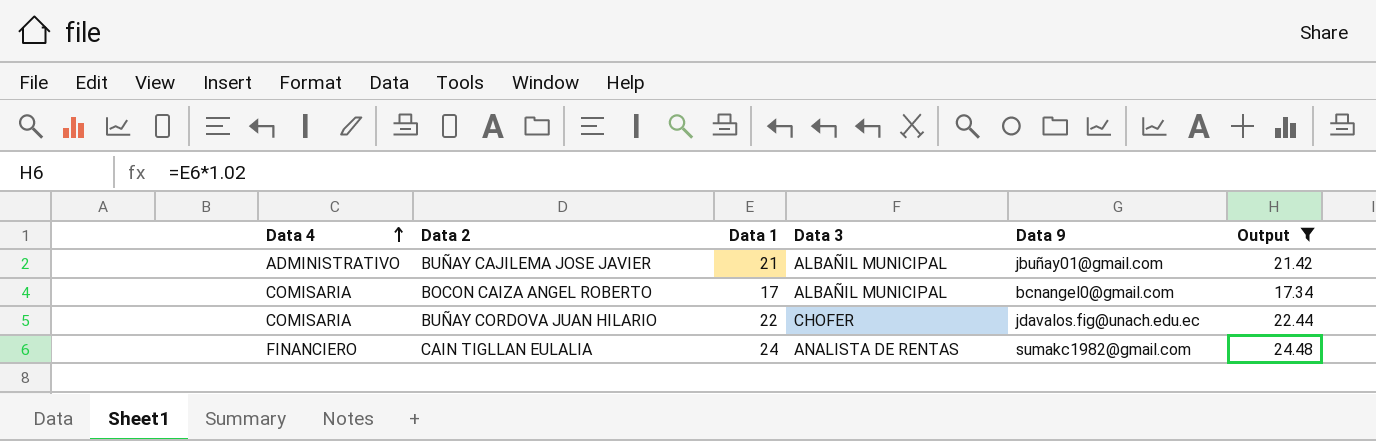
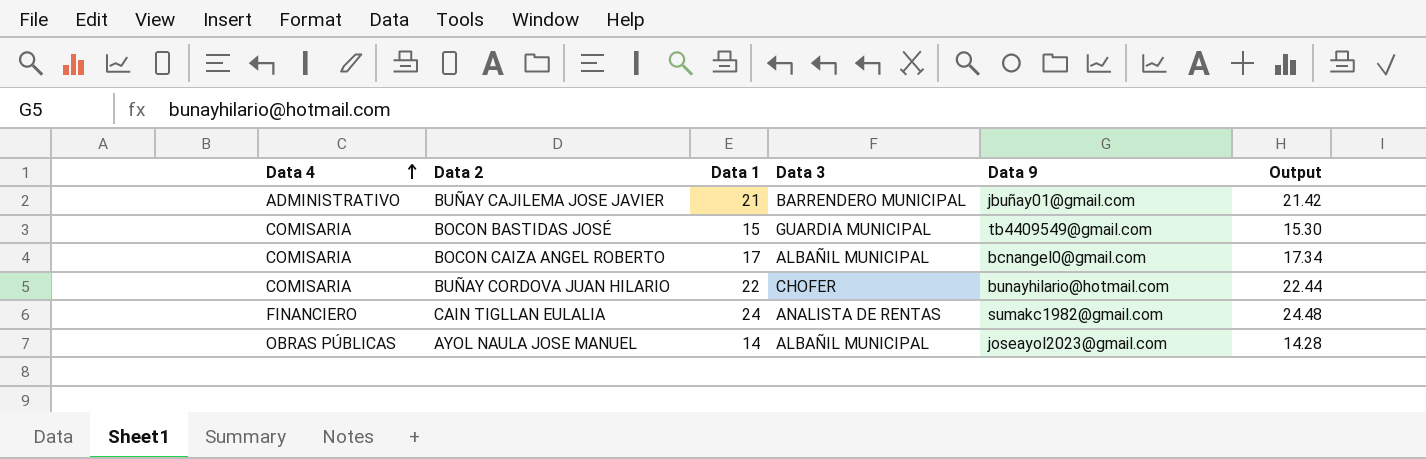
filter: Output >= 17.34 -> none
BUÑAY CAJILEMA JOSE JAVIER | Data 3: ALBAÑIL MUNICIPAL -> BARRENDERO MUNICIPAL
BUÑAY CORDOVA JUAN HILARIO | Data 9: jdavalos.fig@unach.edu.ec -> bunayhilario@hotmail.com

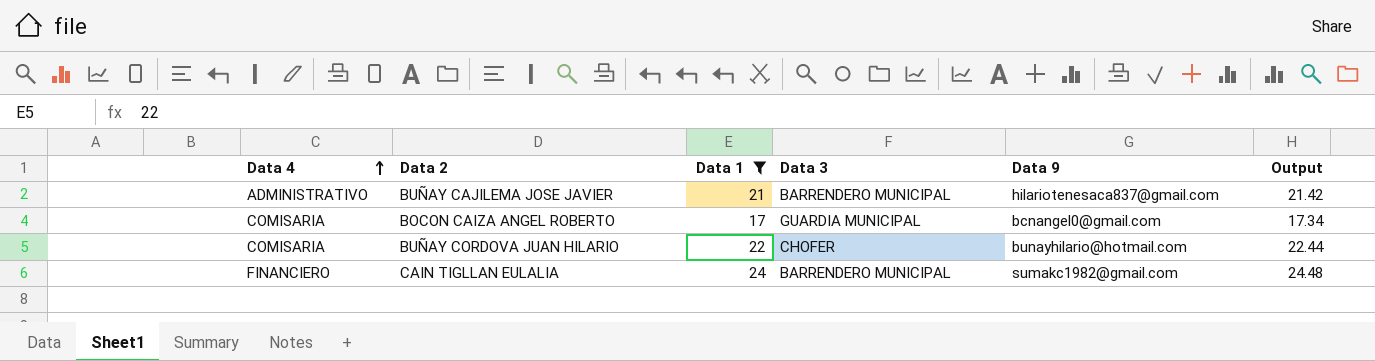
filter: none -> Data 1 >= 17
BUÑAY CAJILEMA JOSE JAVIER | Data 9: jbuñay01@gmail.com -> hilariotenesaca837@gmail.com
BOCON CAIZA ANGEL ROBERTO | Data 3: ALBAÑIL MUNICIPAL -> GUARDIA MUNICIPAL
CAIN TIGLLAN EULALIA | Data 3: ANALISTA DE RENTAS -> BARRENDERO MUNICIPAL

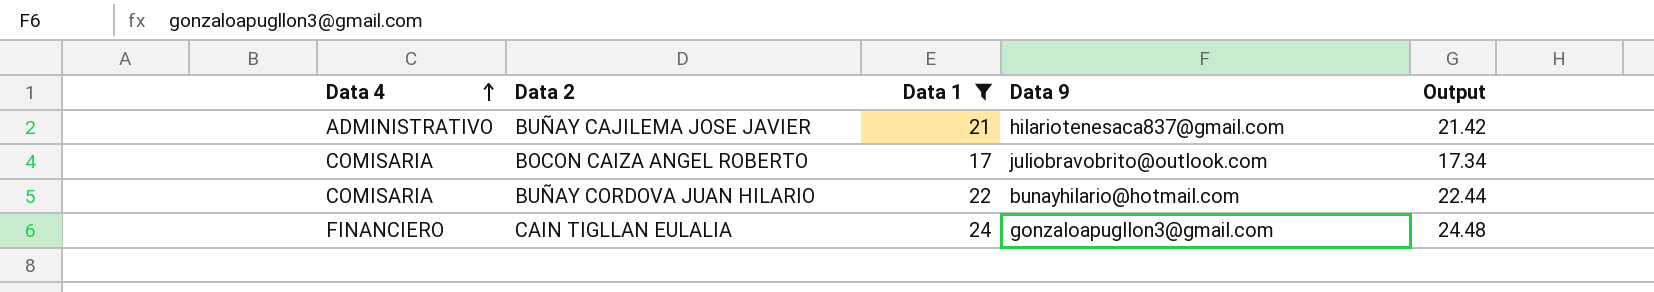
column Data 3 | position: 4 -> none
BOCON CAIZA ANGEL ROBERTO | Data 9: bcnangel0@gmail.com -> juliobravobrito@outlook.com
CAIN TIGLLAN EULALIA | Data 9: sumakc1982@gmail.com -> gonzaloapugllon3@gmail.com

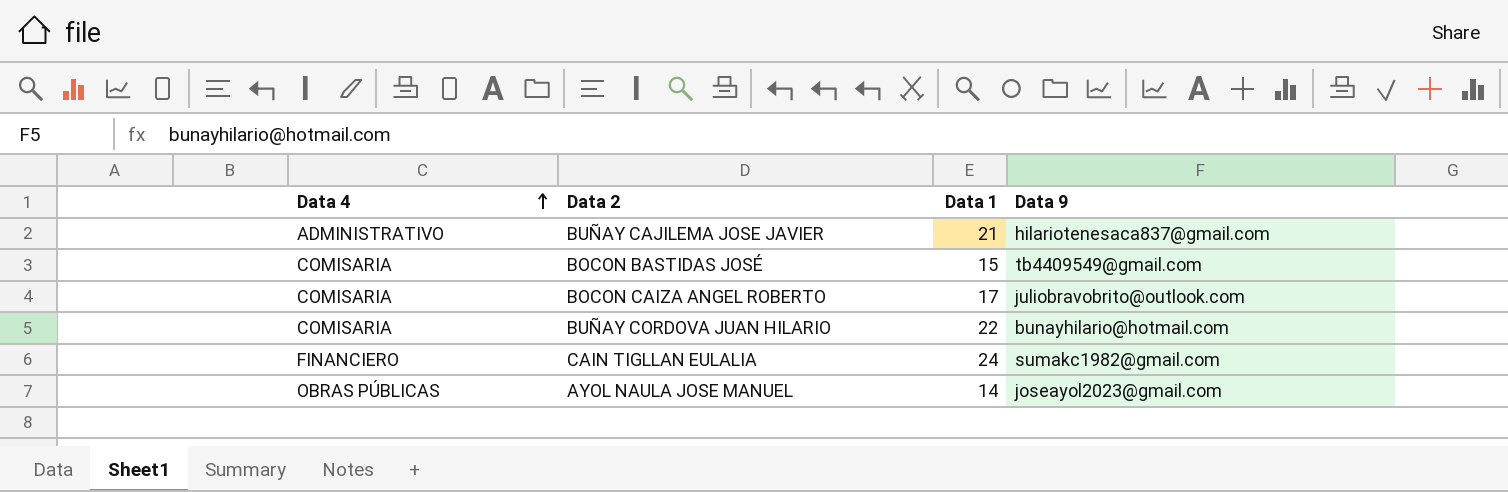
filter: Data 1 >= 17 -> none
column Output | formula: [Data 1] * 1.02 -> none
CAIN TIGLLAN EULALIA | Data 9: gonzaloapugllon3@gmail.com -> sumakc1982@gmail.com

